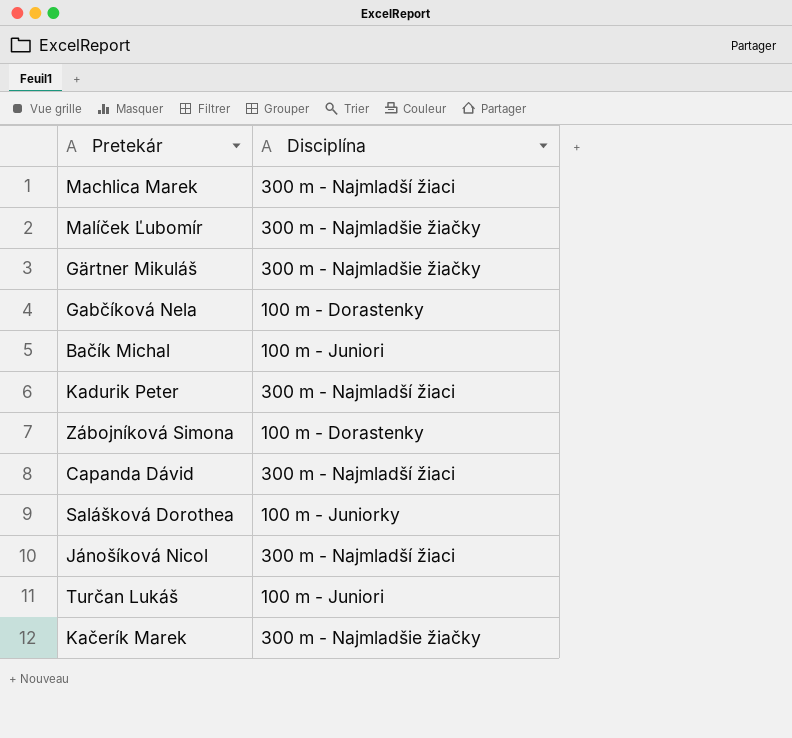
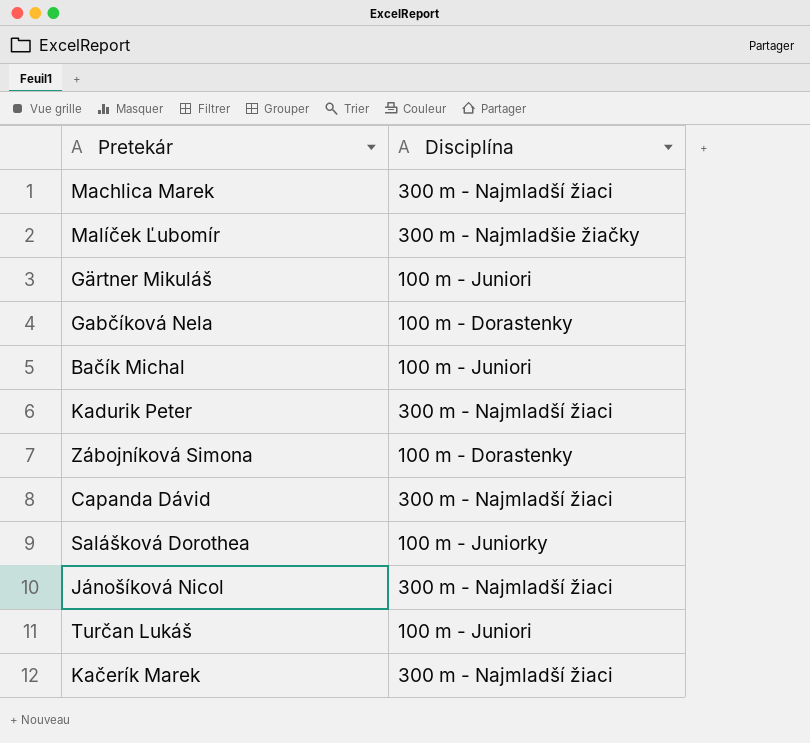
Gärtner Mikuláš | Disciplína: 300 m - Najmladšie žiačky -> 100 m - Juniori
Kačerík Marek | Disciplína: 300 m - Najmladšie žiačky -> 300 m - Najmladší žiaci

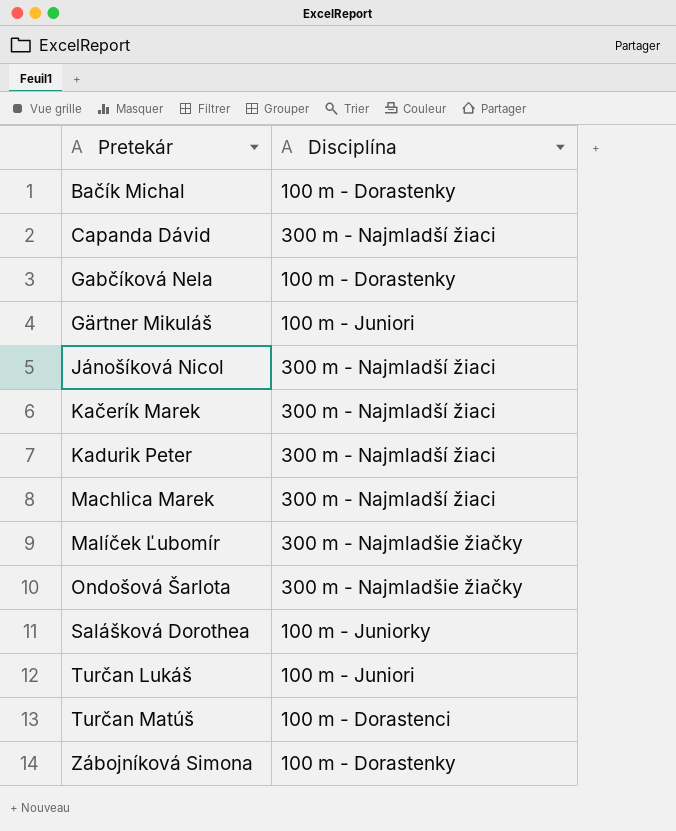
row order: none -> Pretekár ascending
Bačík Michal | Disciplína: 100 m - Juniori -> 100 m - Dorastenky
row Ondošová Šarlota: none -> 300 m - Najmladšie žiačky
row Turčan Matúš: none -> 100 m - Dorastenci

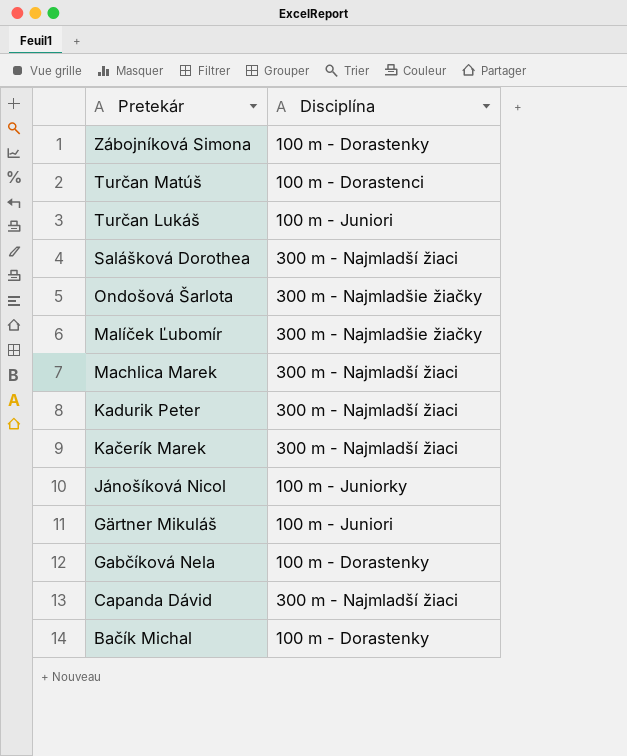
row order: Pretekár ascending -> Pretekár descending
Salášková Dorothea | Disciplína: 100 m - Juniorky -> 300 m - Najmladší žiaci
Jánošíková Nicol | Disciplína: 300 m - Najmladší žiaci -> 100 m - Juniorky

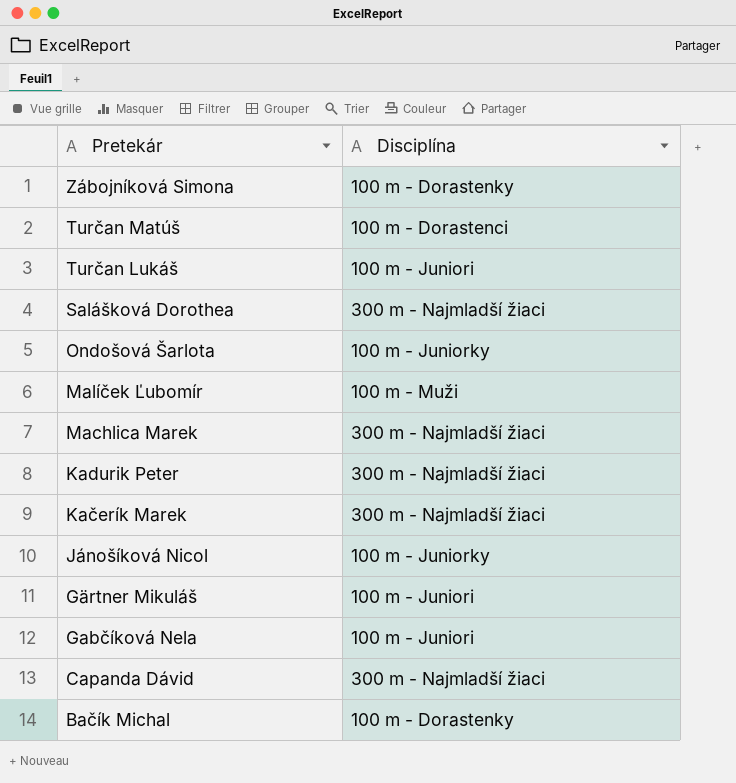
Ondošová Šarlota | Disciplína: 300 m - Najmladšie žiačky -> 100 m - Juniorky
Malíček Ľubomír | Disciplína: 300 m - Najmladšie žiačky -> 100 m - Muži
Gabčíková Nela | Disciplína: 100 m - Dorastenky -> 100 m - Juniori

